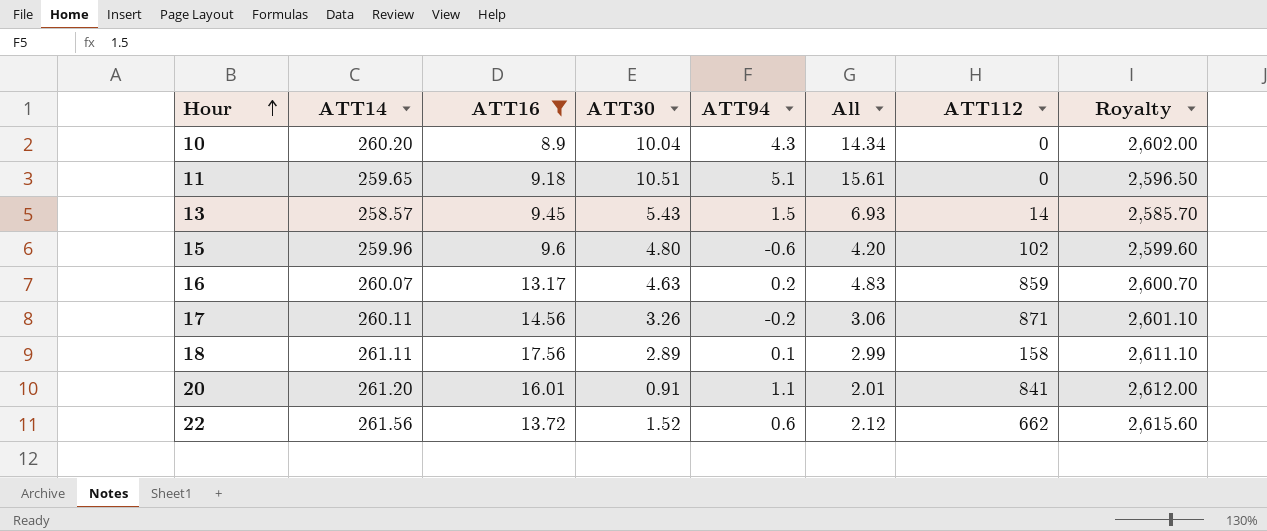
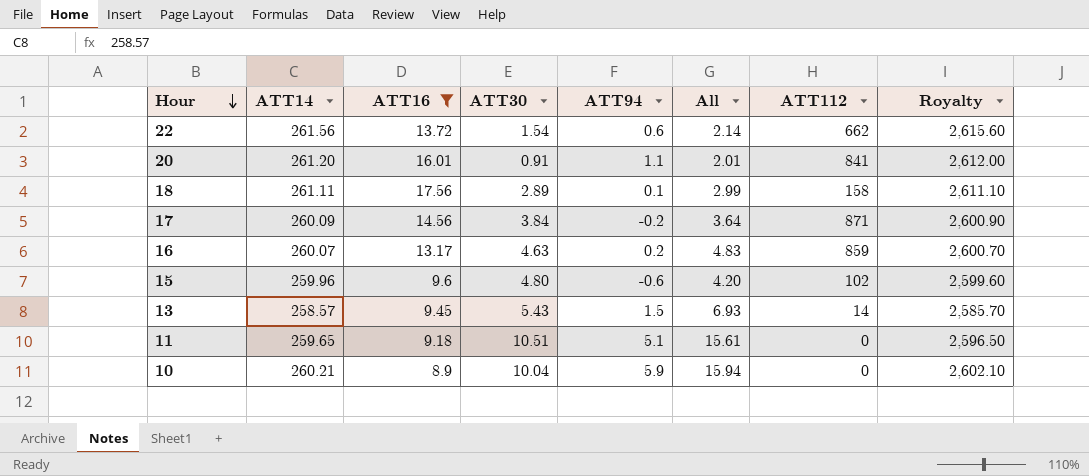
row order: Hour ascending -> Hour descending
22 | ATT30: 1.52 -> 1.54
22 | All: 2.12 -> 2.14
17 | ATT14: 260.11 -> 260.09
17 | ATT30: 3.26 -> 3.84
17 | All: 3.06 -> 3.64
17 | Royalty: 2,601.10 -> 2,600.90
10 | ATT14: 260.20 -> 260.21
10 | ATT94: 4.3 -> 5.9
10 | All: 14.34 -> 15.94
10 | Royalty: 2,602.00 -> 2,602.10

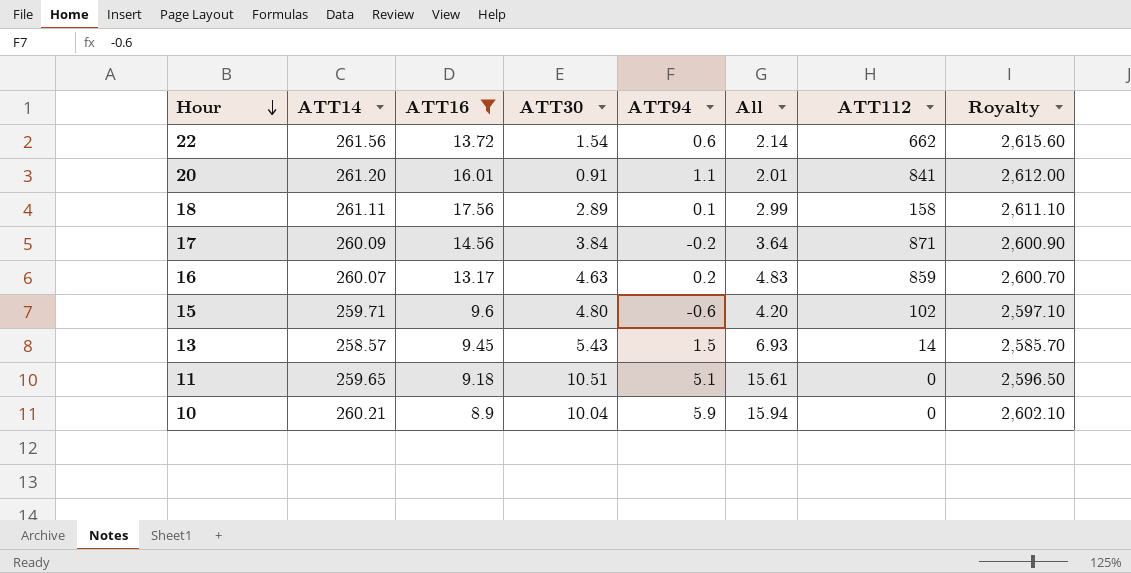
15 | ATT14: 259.96 -> 259.71
15 | Royalty: 2,599.60 -> 2,597.10

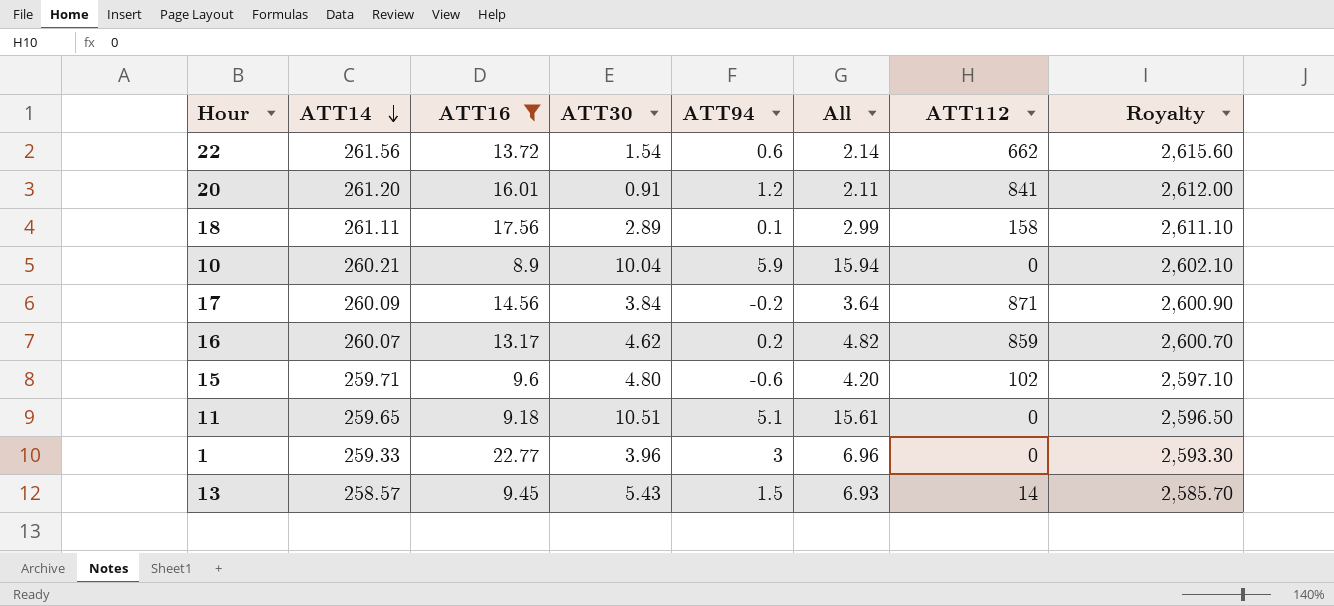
row order: Hour descending -> ATT14 descending
20 | ATT94: 1.1 -> 1.2
20 | All: 2.01 -> 2.11
16 | ATT30: 4.63 -> 4.62
16 | All: 4.83 -> 4.82
row 1: none -> 259.33 | 22.77 | 3.96 | 3 | 6.96 | 0 | 2,593.30

